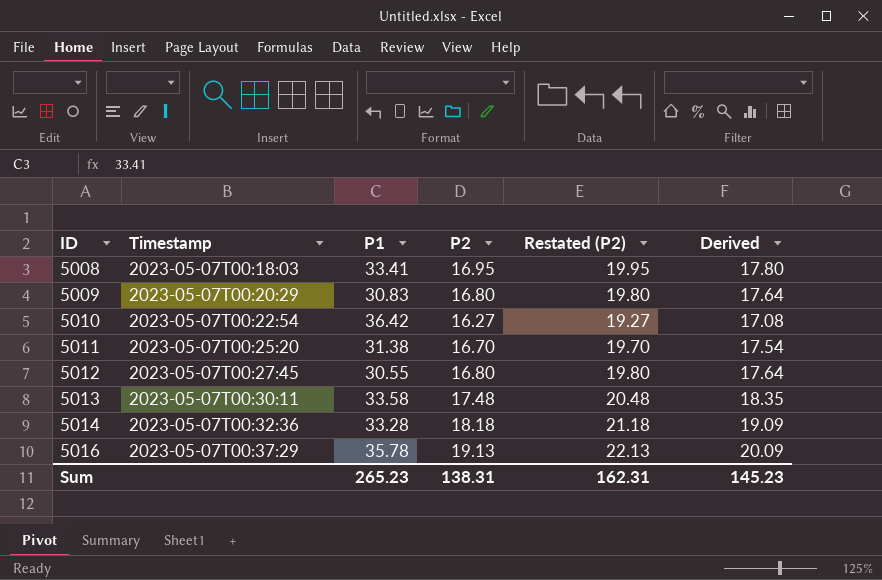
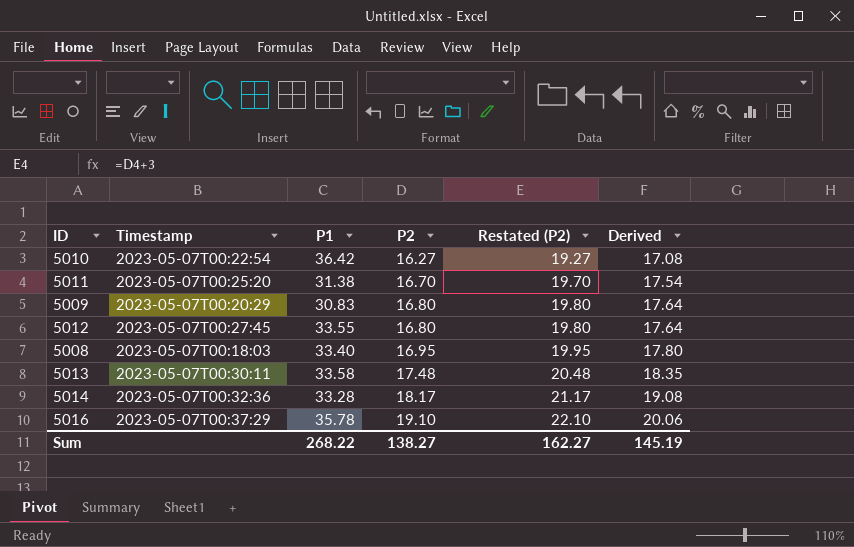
row order: ID ascending -> P2 ascending
5012 | P1: 30.55 -> 33.55
5008 | P1: 33.41 -> 33.40
5014 | P2: 18.18 -> 18.17
5014 | Restated (P2): 21.18 -> 21.17
5014 | Derived: 19.09 -> 19.08
5016 | P2: 19.13 -> 19.10
5016 | Restated (P2): 22.13 -> 22.10
5016 | Derived: 20.09 -> 20.06
Sum | P1: 265.23 -> 268.22
Sum | P2: 138.31 -> 138.27
Sum | Restated (P2): 162.31 -> 162.27
Sum | Derived: 145.23 -> 145.19

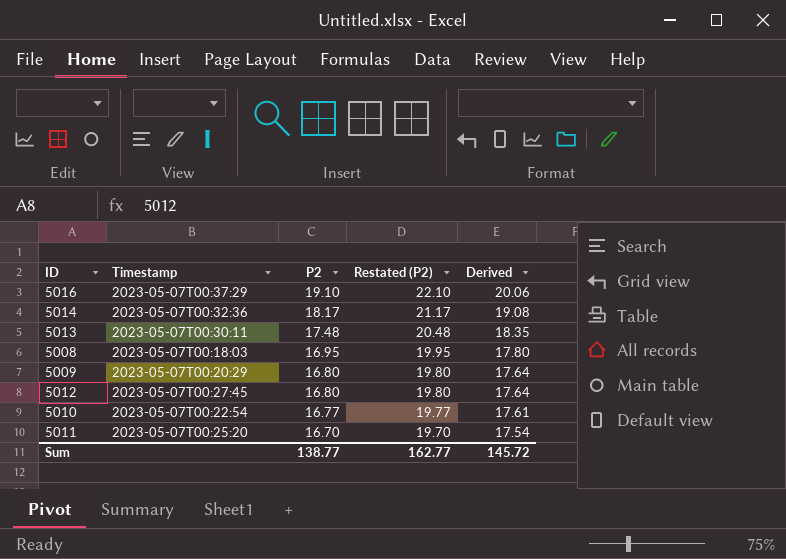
row order: P2 ascending -> P2 descending
column P1 | position: 3 -> none
5010 | P2: 16.27 -> 16.77
5010 | Restated (P2): 19.27 -> 19.77
5010 | Derived: 17.08 -> 17.61
Sum | P2: 138.27 -> 138.77
Sum | Restated (P2): 162.27 -> 162.77
Sum | Derived: 145.19 -> 145.72

